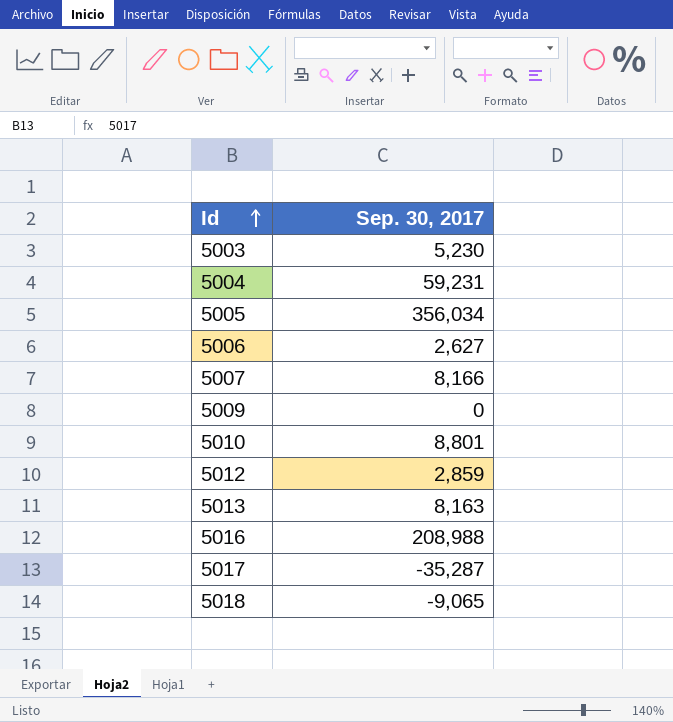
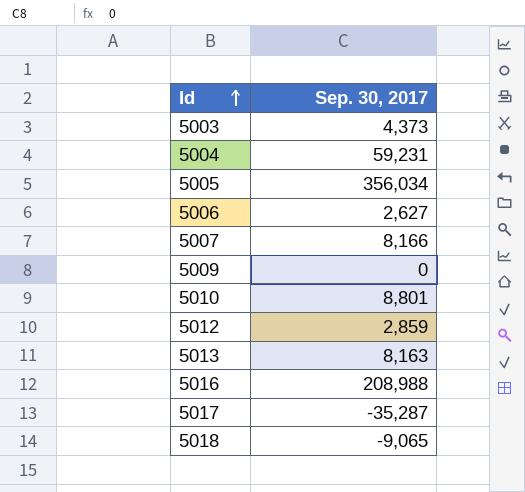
5003 | Sep. 30, 2017: 5,230 -> 4,373

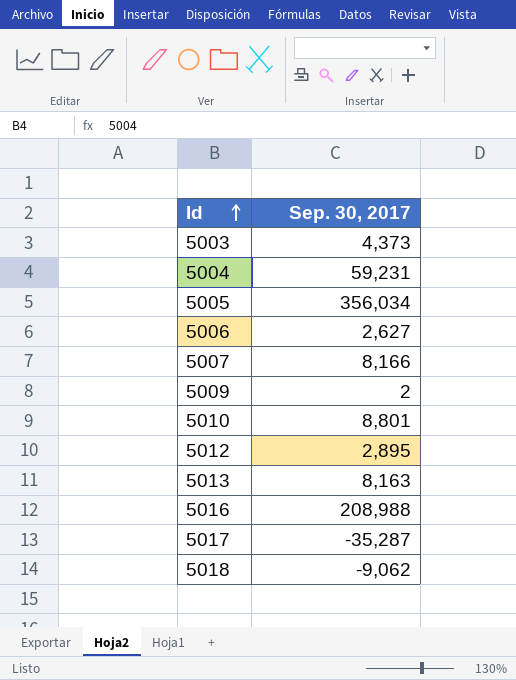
5009 | Sep. 30, 2017: 0 -> 2
5012 | Sep. 30, 2017: 2,859 -> 2,895
5018 | Sep. 30, 2017: -9,065 -> -9,062

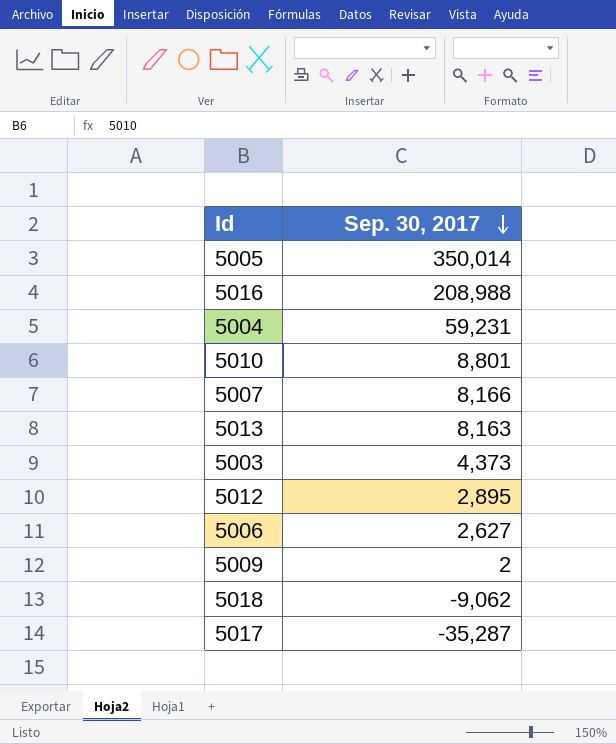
row order: Id ascending -> Sep. 30, 2017 descending
5005 | Sep. 30, 2017: 356,034 -> 350,014

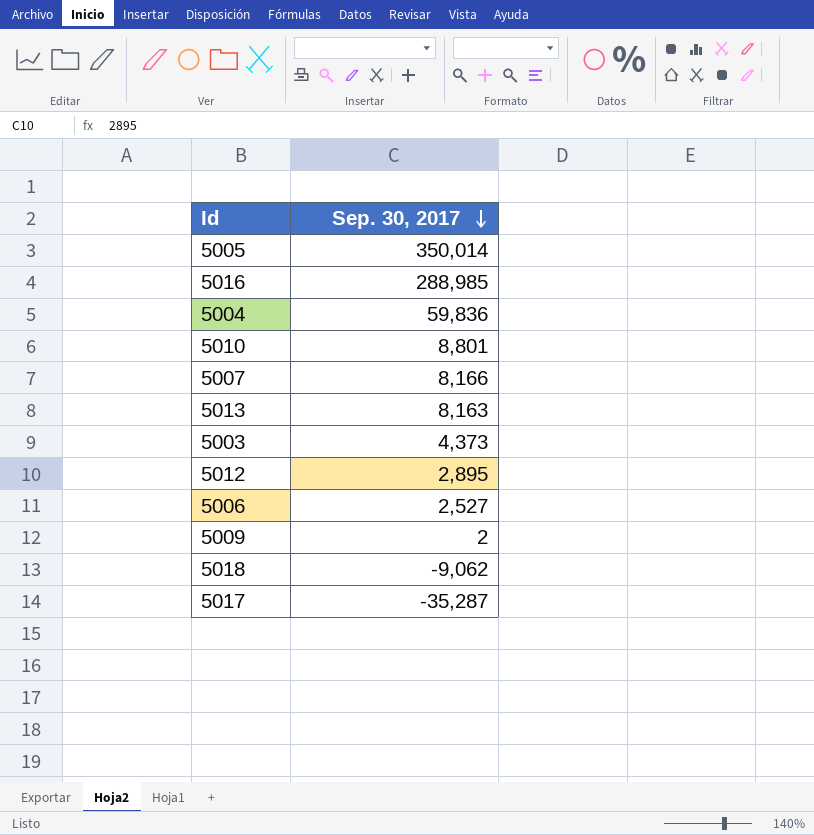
5016 | Sep. 30, 2017: 208,988 -> 288,985
5004 | Sep. 30, 2017: 59,231 -> 59,836
5006 | Sep. 30, 2017: 2,627 -> 2,527

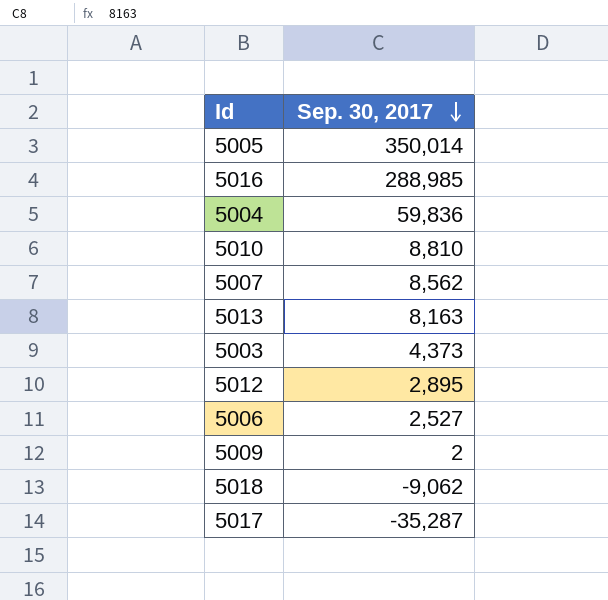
5010 | Sep. 30, 2017: 8,801 -> 8,810
5007 | Sep. 30, 2017: 8,166 -> 8,562

